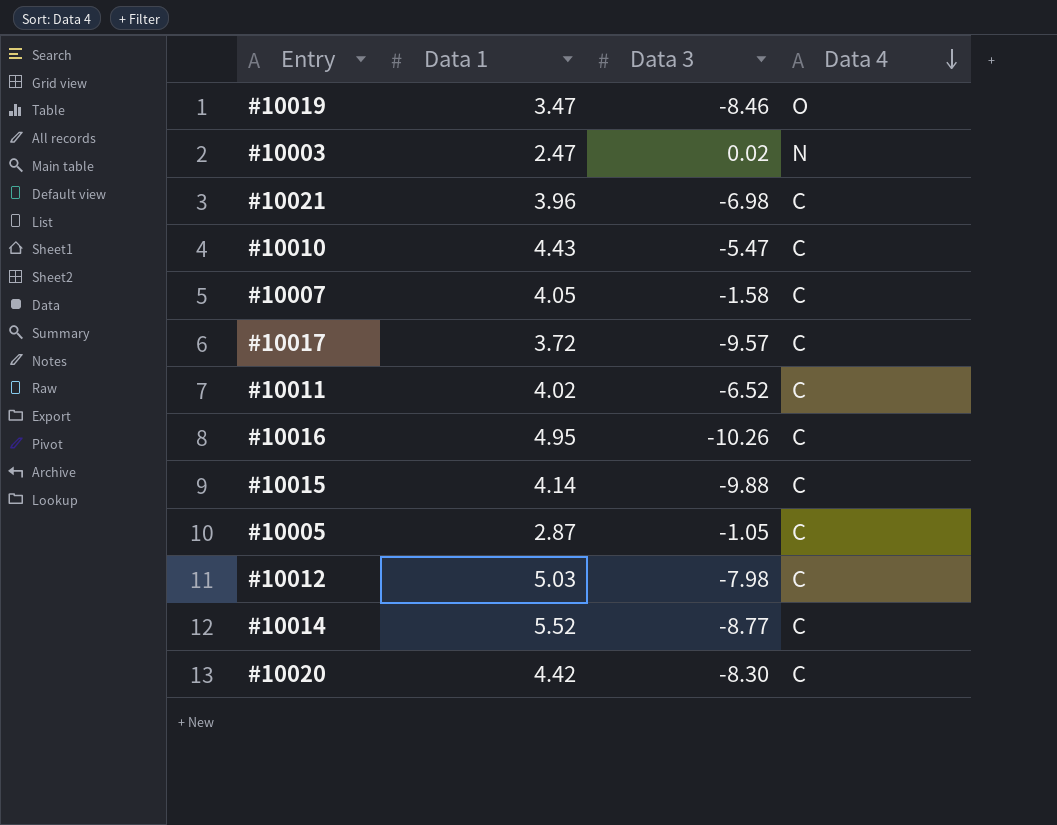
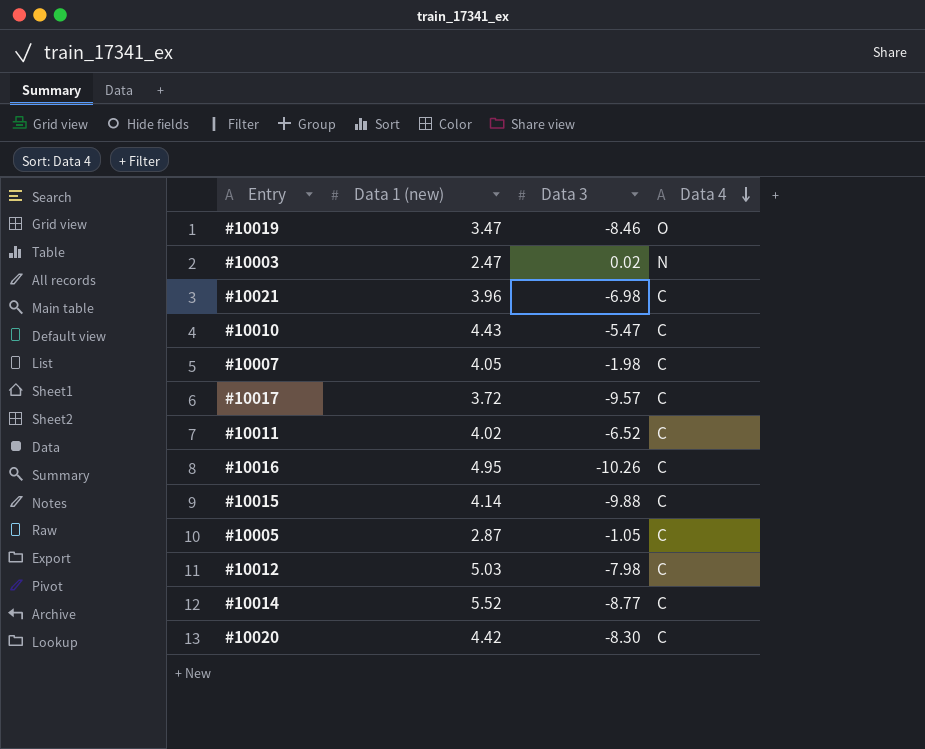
column name: Data 1 -> Data 1 (new)
#10007 | Data 3: -1.58 -> -1.98

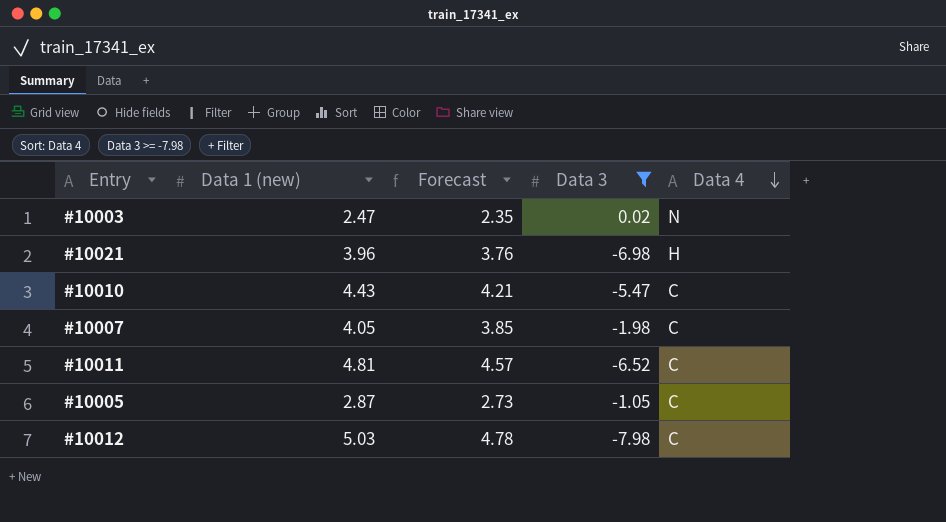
filter: none -> Data 3 >= -7.98
column Forecast | formula: none -> [Data 1 (new)] * 0.95
#10021 | Data 4: C -> H
#10011 | Data 1 (new): 4.02 -> 4.81

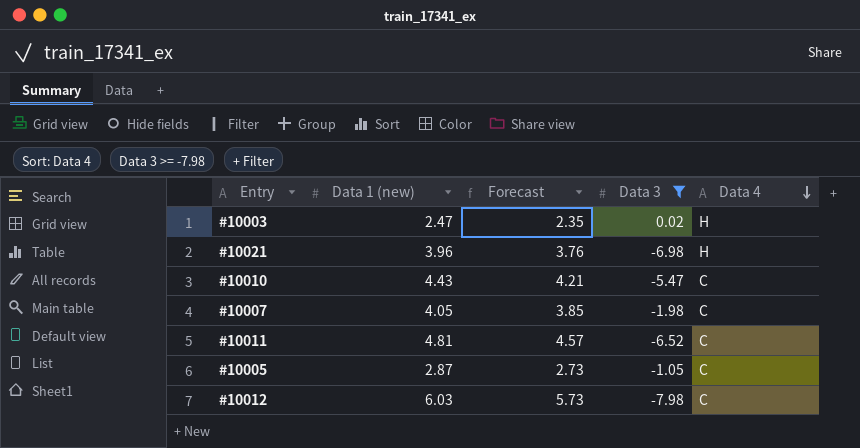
#10003 | Data 4: N -> H
#10012 | Data 1 (new): 5.03 -> 6.03
#10012 | Forecast: 4.78 -> 5.73

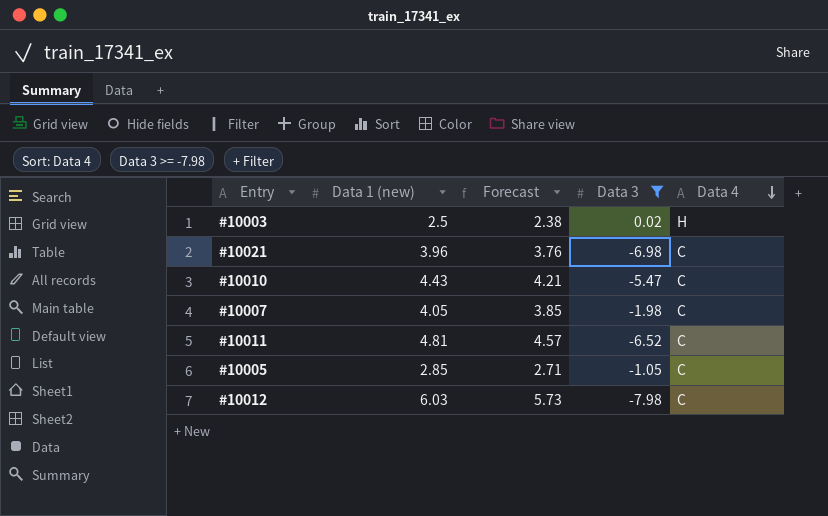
#10003 | Data 1 (new): 2.47 -> 2.5
#10003 | Forecast: 2.35 -> 2.38
#10021 | Data 4: H -> C
#10005 | Data 1 (new): 2.87 -> 2.85
#10005 | Forecast: 2.73 -> 2.71

